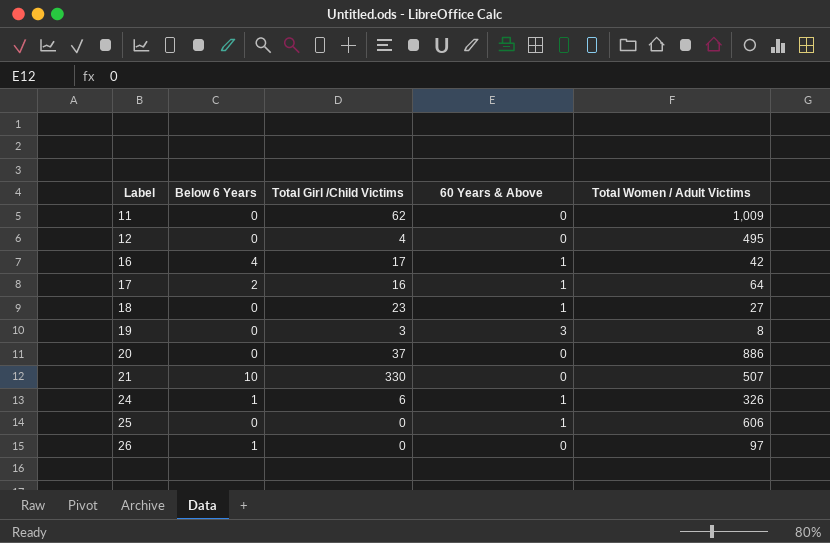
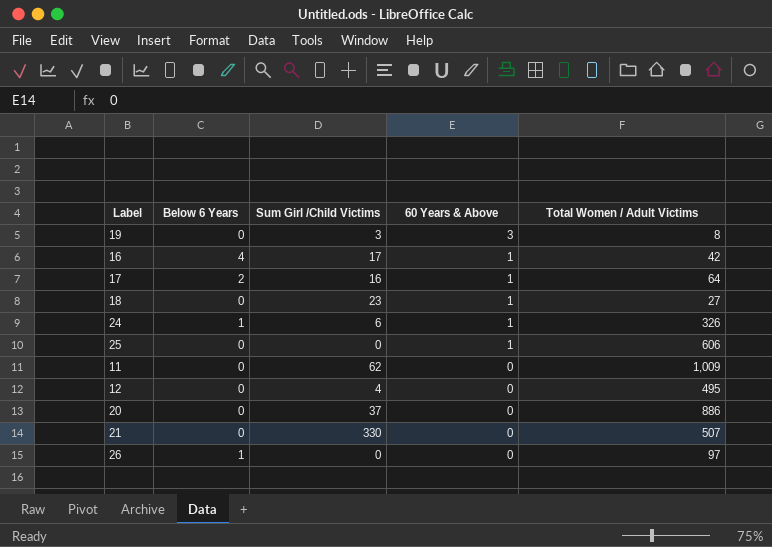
row order: Label ascending -> 60 Years & Above descending
column name: Total Girl /Child Victims -> Sum Girl /Child Victims
21 | Below 6 Years: 10 -> 0

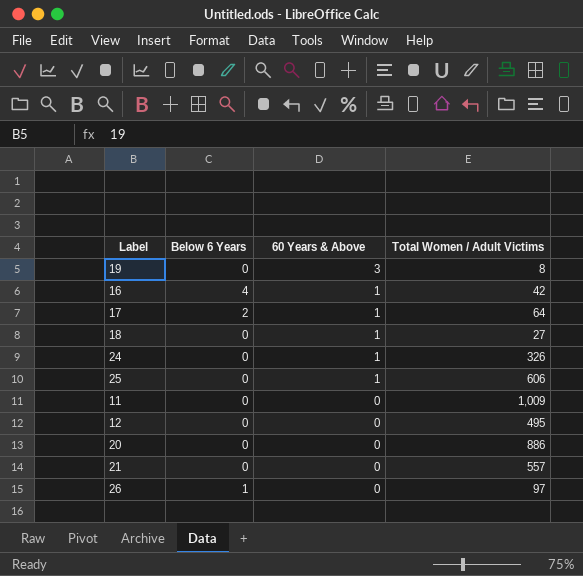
column Sum Girl /Child Victims | position: 3 -> none
24 | Below 6 Years: 1 -> 0
21 | Total Women / Adult Victims: 507 -> 557

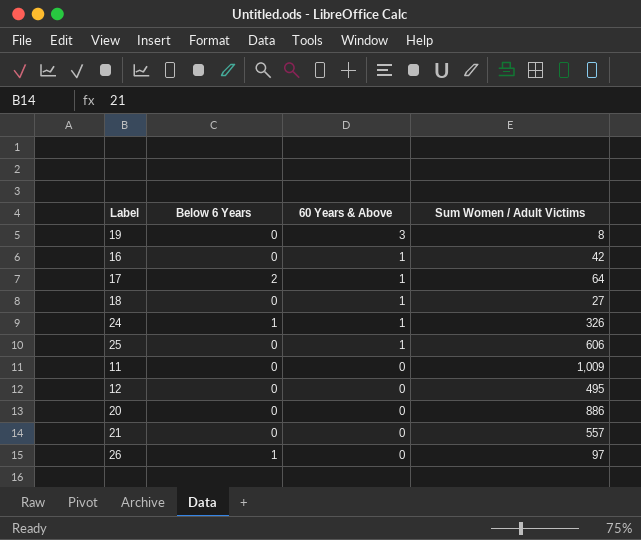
column name: Total Women / Adult Victims -> Sum Women / Adult Victims
16 | Below 6 Years: 4 -> 0
24 | Below 6 Years: 0 -> 1

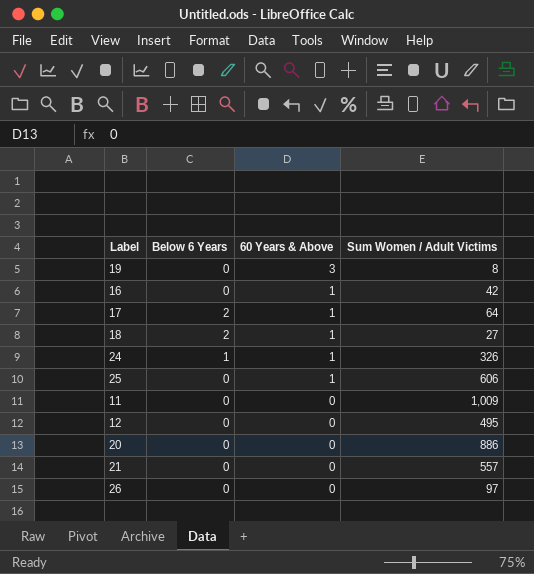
18 | Below 6 Years: 0 -> 2
26 | Below 6 Years: 1 -> 0

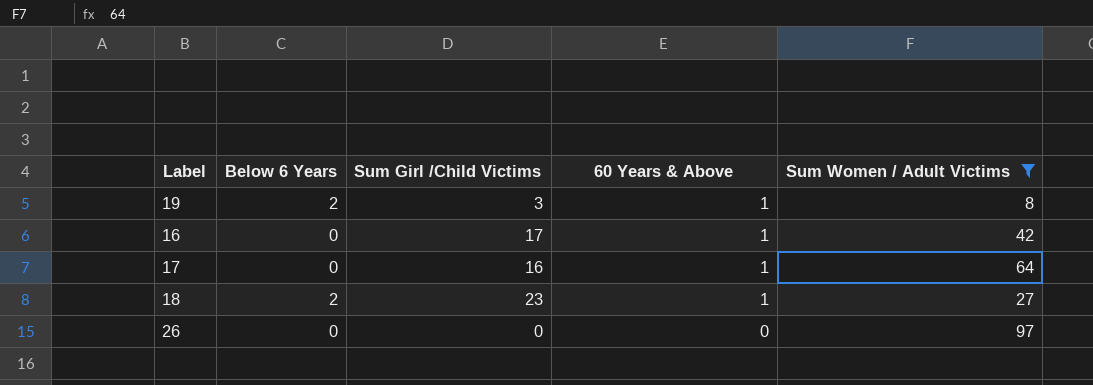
filter: none -> Sum Women / Adult Victims <= 97
column Sum Girl /Child Victims | position: none -> 3
19 | Below 6 Years: 0 -> 2
19 | 60 Years & Above: 3 -> 1
17 | Below 6 Years: 2 -> 0

